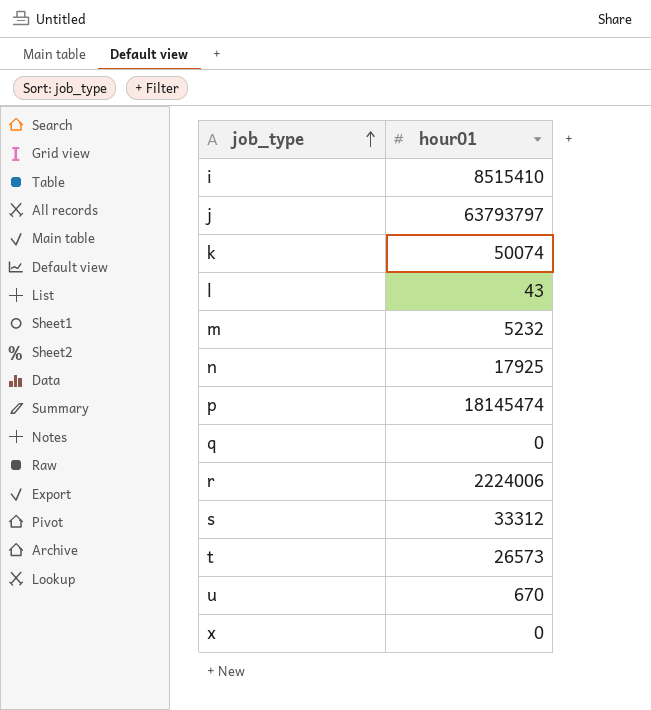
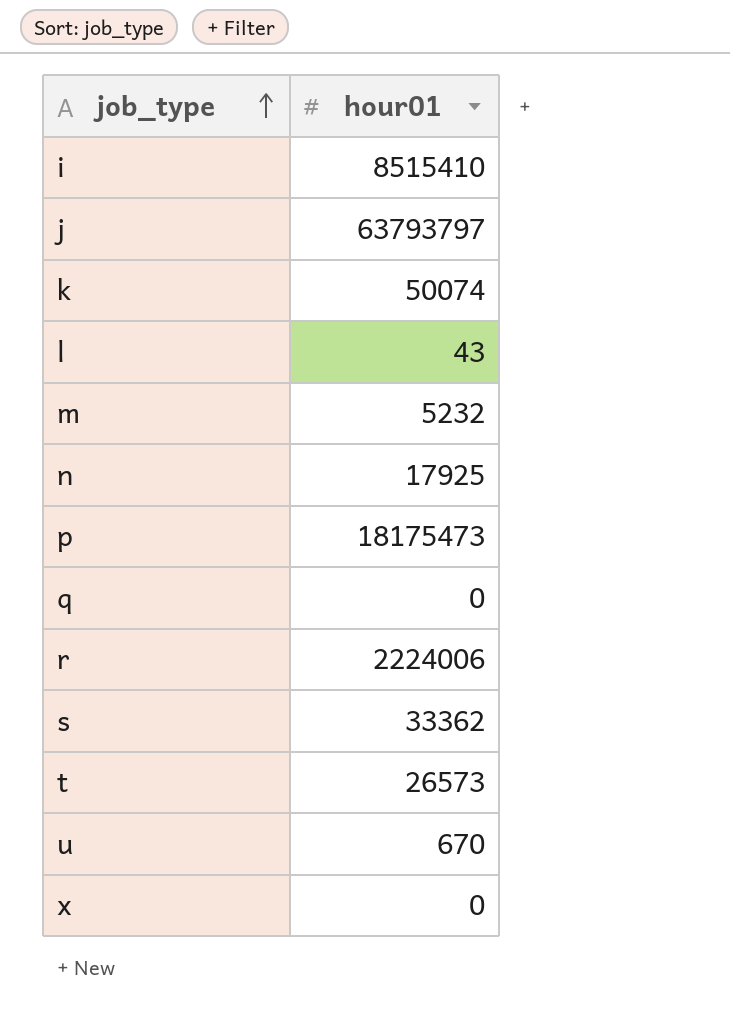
p | hour01: 18145474 -> 18175473
s | hour01: 33312 -> 33362

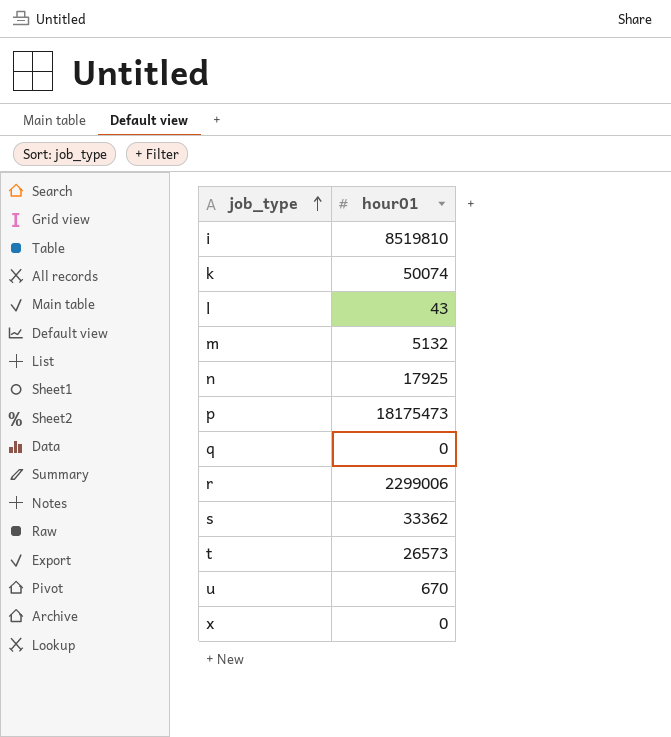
row j: 63793797 -> none
i | hour01: 8515410 -> 8519810
m | hour01: 5232 -> 5132
r | hour01: 2224006 -> 2299006

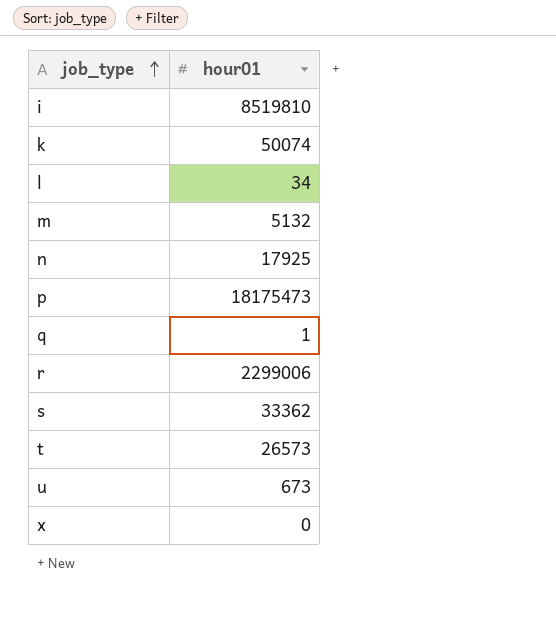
l | hour01: 43 -> 34
q | hour01: 0 -> 1
u | hour01: 670 -> 673

